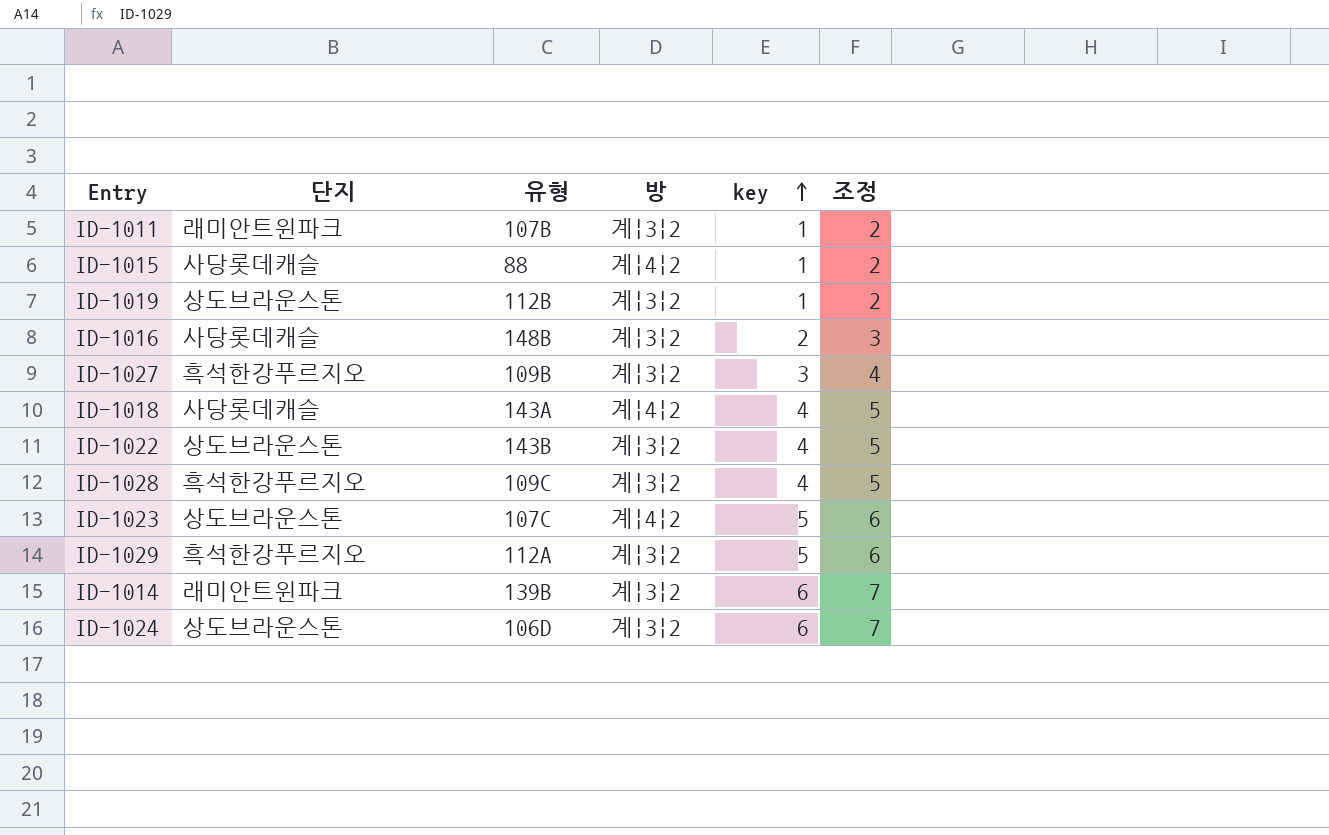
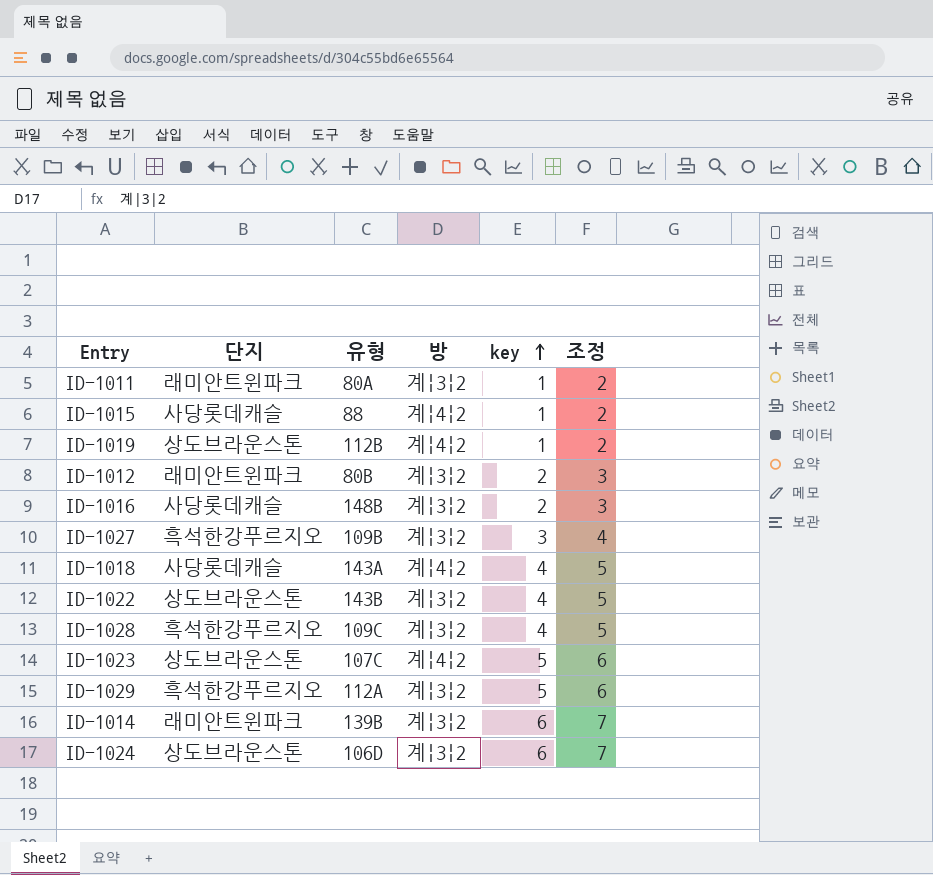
ID-1011 | 유형: 107B -> 80A
ID-1019 | 방: 계|3|2 -> 계|4|2
row ID-1012: none -> 래미안트윈파크 | 80B | 계|3|2 | 2 | 3

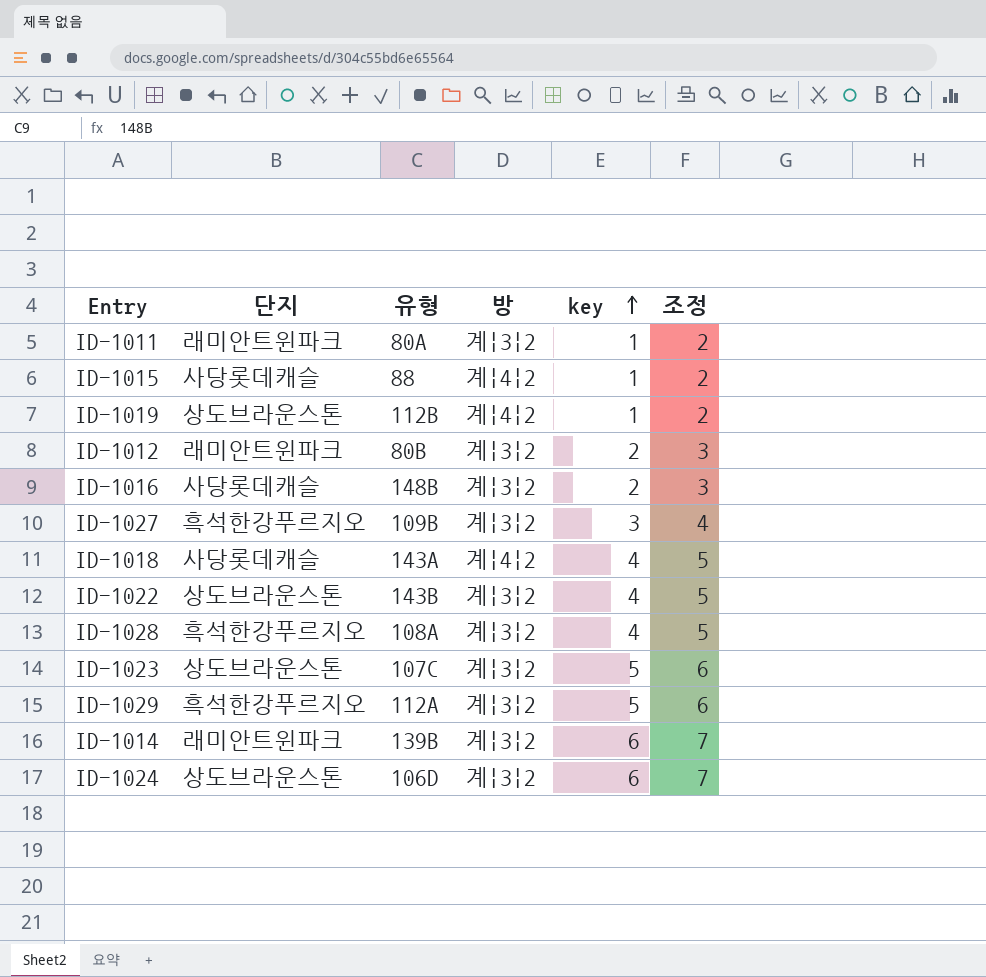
ID-1028 | 유형: 109C -> 108A
ID-1023 | 방: 계|4|2 -> 계|3|2

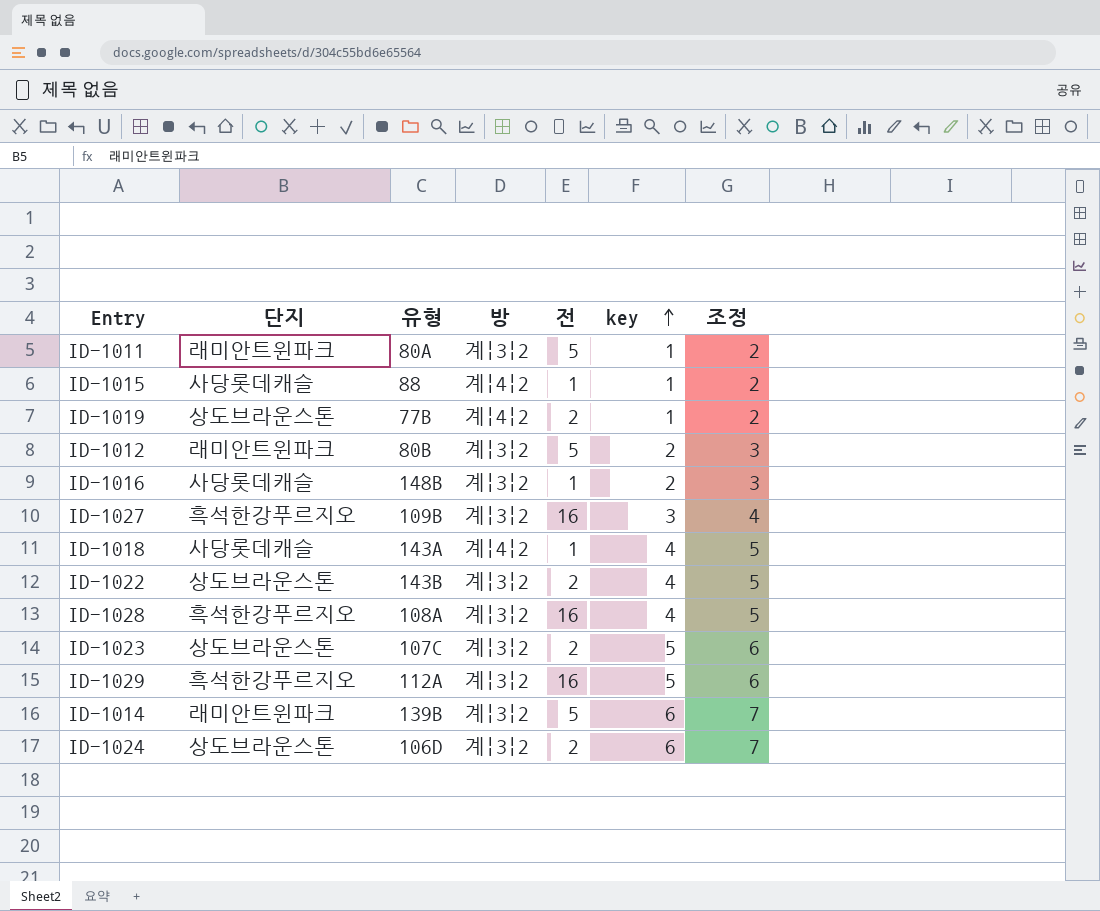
column 전 | position: none -> 5
ID-1019 | 유형: 112B -> 77B

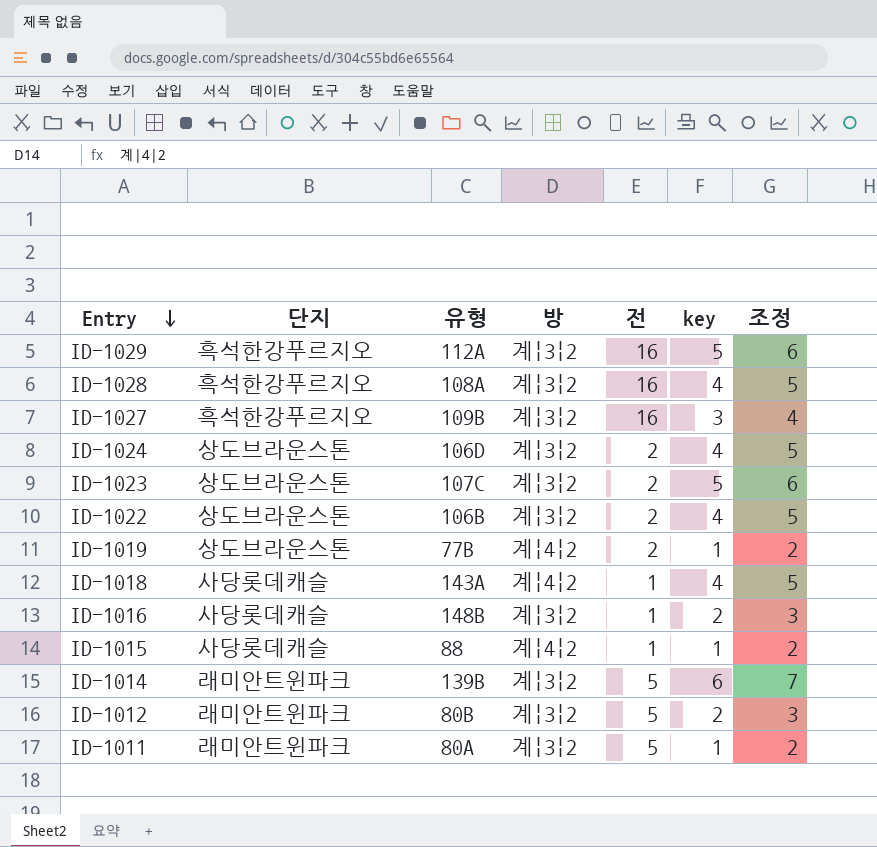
row order: key ascending -> Entry descending
ID-1024 | key: 6 -> 4
ID-1024 | 조정: 7 -> 5
ID-1022 | 유형: 143B -> 106B

